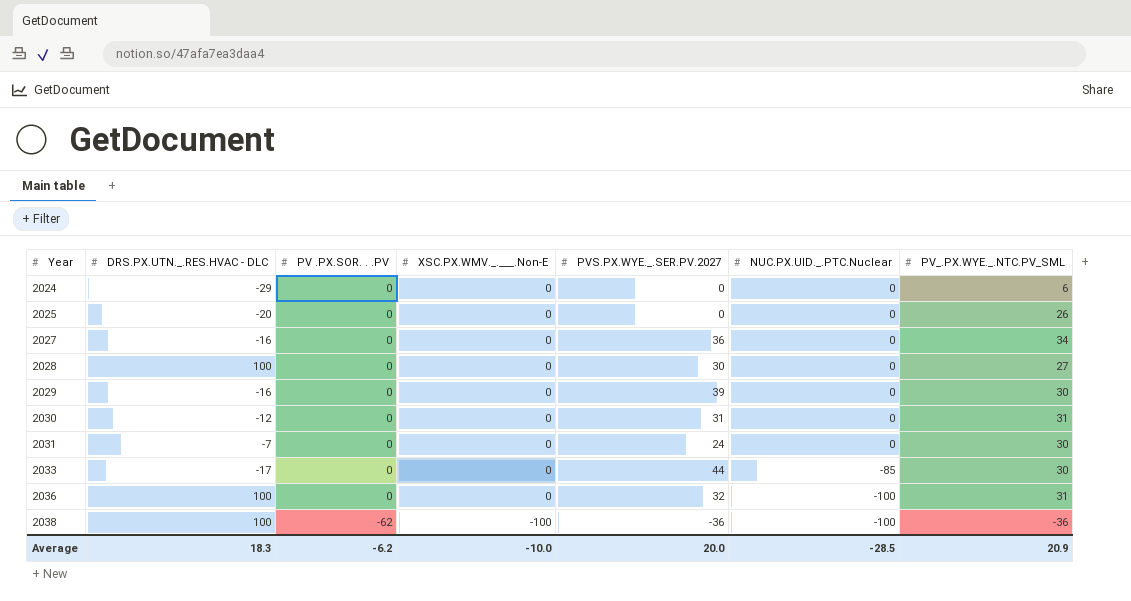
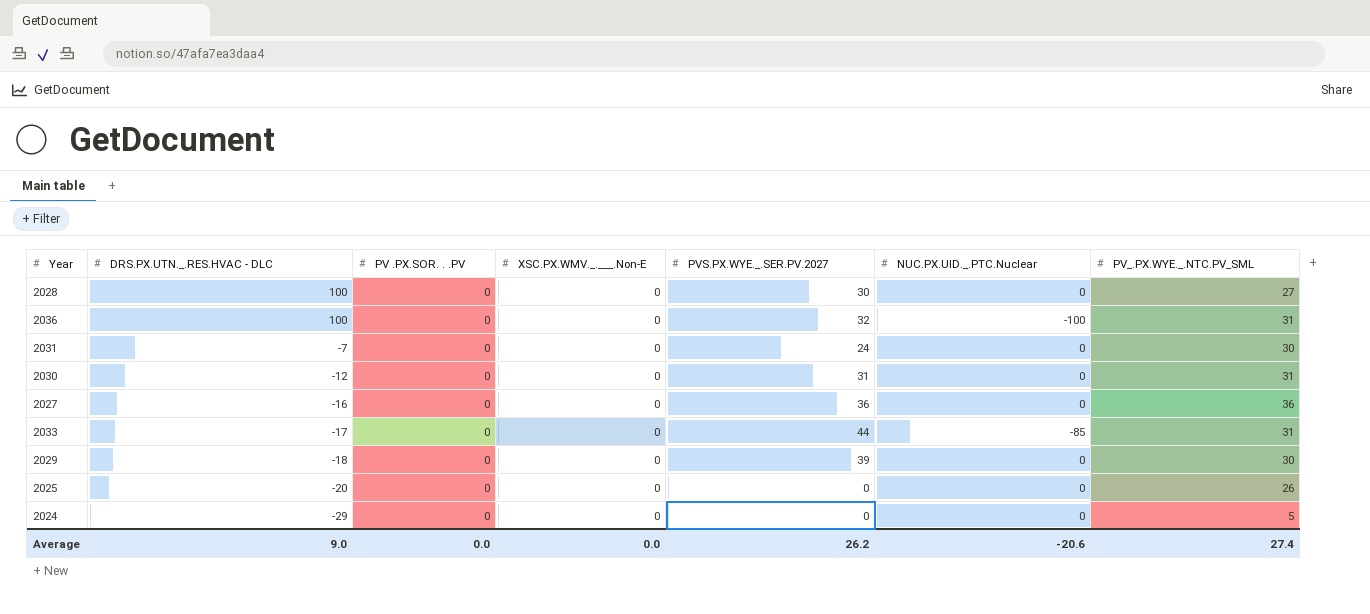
row order: Year ascending -> DRS.PX.UTN._.RES.HVAC - DLC descending
row 2038: 100 | -62 | -100 | -36 | -100 | -36 -> none
2027 | PV_.PX.WYE._.NTC.PV_SML: 34 -> 36
2033 | PV_.PX.WYE._.NTC.PV_SML: 30 -> 31
2029 | DRS.PX.UTN._.RES.HVAC - DLC: -16 -> -18
2024 | PV_.PX.WYE._.NTC.PV_SML: 6 -> 5
Average | DRS.PX.UTN._.RES.HVAC - DLC: 18.3 -> 9.0
Average | PV .PX.SOR. . .PV: -6.2 -> 0.0
Average | XSC.PX.WMV._.___.Non-E: -10.0 -> 0.0
Average | PVS.PX.WYE._.SER.PV.2027: 20.0 -> 26.2
Average | NUC.PX.UID._.PTC.Nuclear: -28.5 -> -20.6
Average | PV_.PX.WYE._.NTC.PV_SML: 20.9 -> 27.4

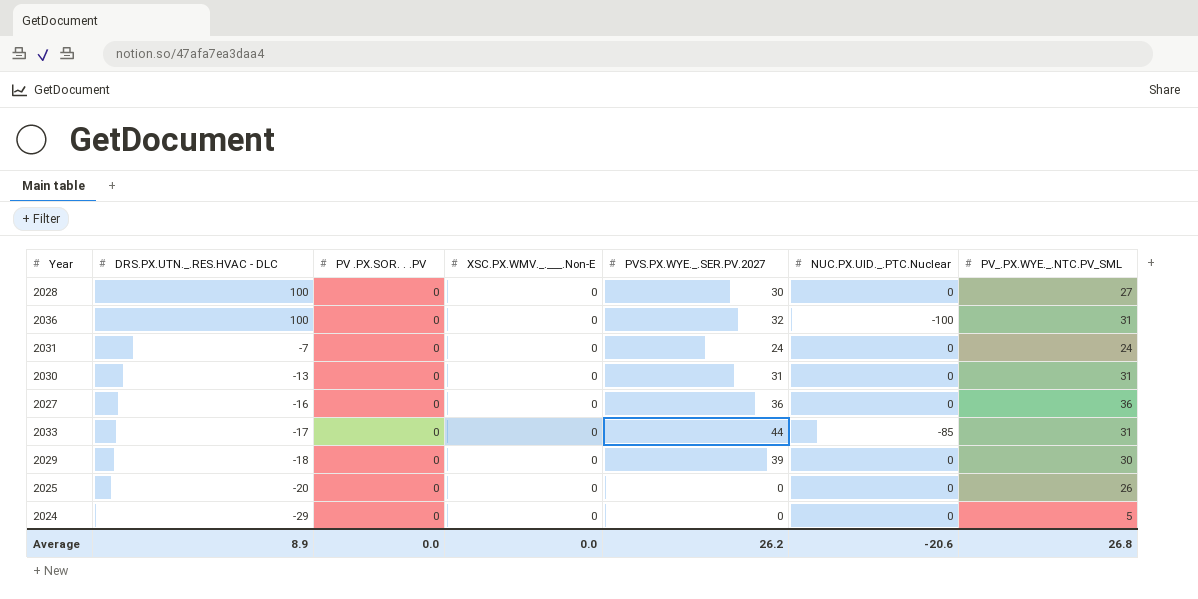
2031 | PV_.PX.WYE._.NTC.PV_SML: 30 -> 24
2030 | DRS.PX.UTN._.RES.HVAC - DLC: -12 -> -13
Average | DRS.PX.UTN._.RES.HVAC - DLC: 9.0 -> 8.9
Average | PV_.PX.WYE._.NTC.PV_SML: 27.4 -> 26.8

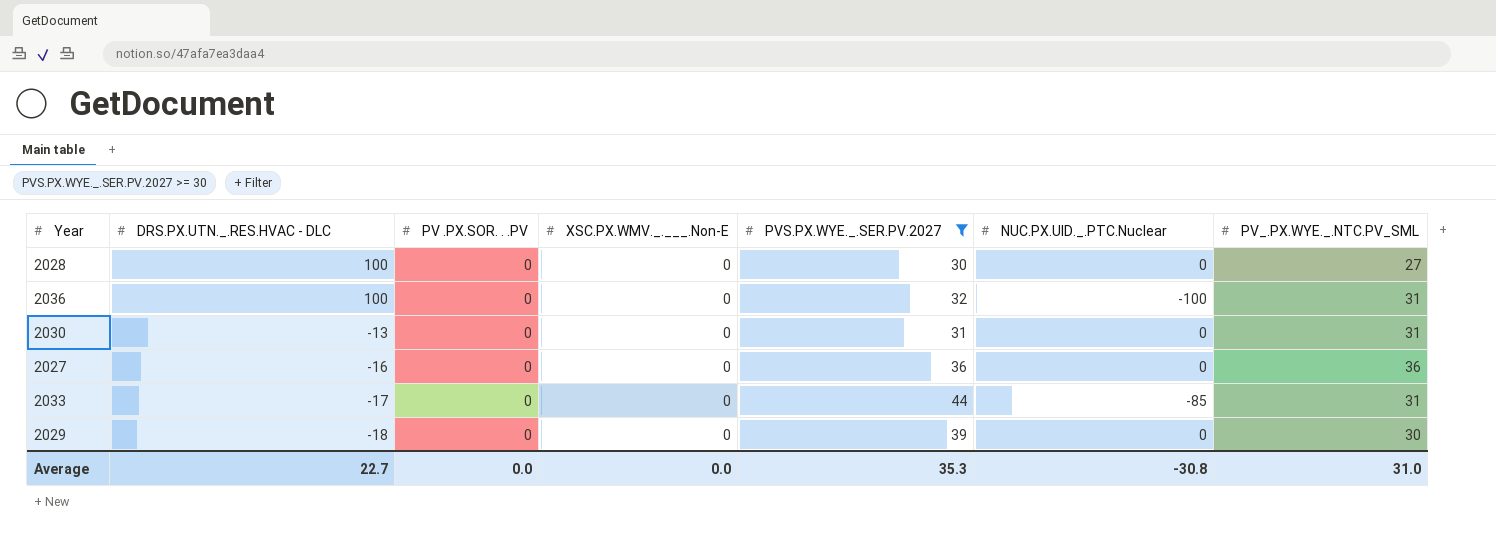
filter: none -> PVS.PX.WYE._.SER.PV.2027 >= 30
Average | DRS.PX.UTN._.RES.HVAC - DLC: 8.9 -> 22.7
Average | PVS.PX.WYE._.SER.PV.2027: 26.2 -> 35.3
Average | NUC.PX.UID._.PTC.Nuclear: -20.6 -> -30.8
Average | PV_.PX.WYE._.NTC.PV_SML: 26.8 -> 31.0

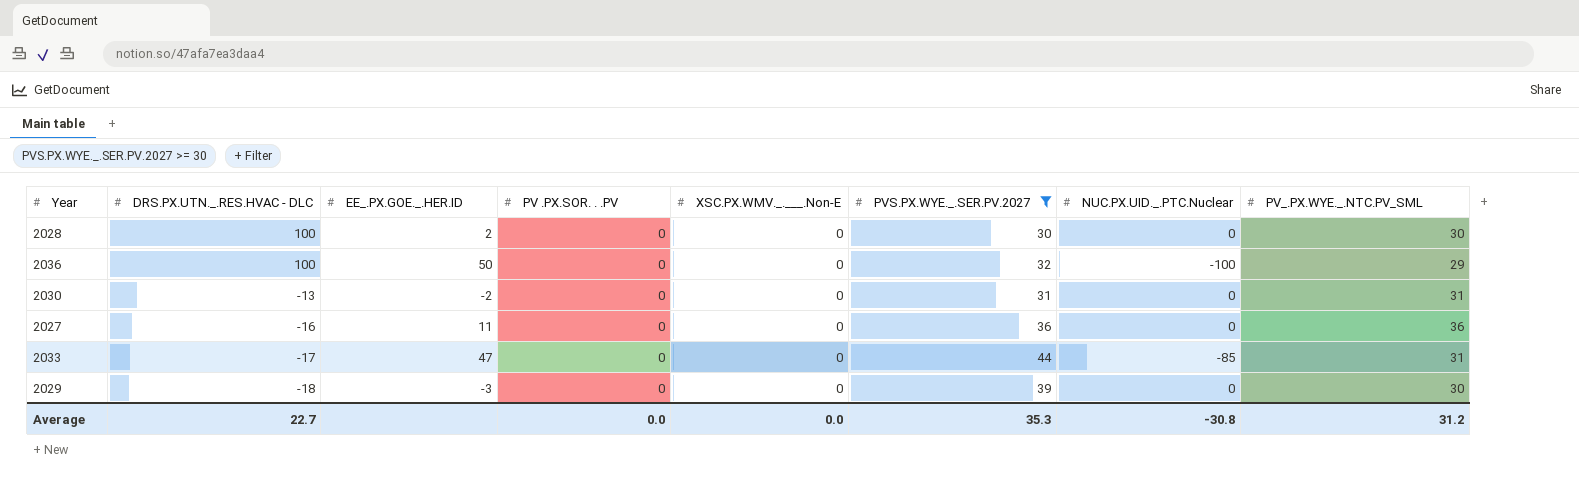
column EE_.PX.GOE._.HER.ID | position: none -> 3
2028 | PV_.PX.WYE._.NTC.PV_SML: 27 -> 30
2036 | PV_.PX.WYE._.NTC.PV_SML: 31 -> 29
Average | PV_.PX.WYE._.NTC.PV_SML: 31.0 -> 31.2

